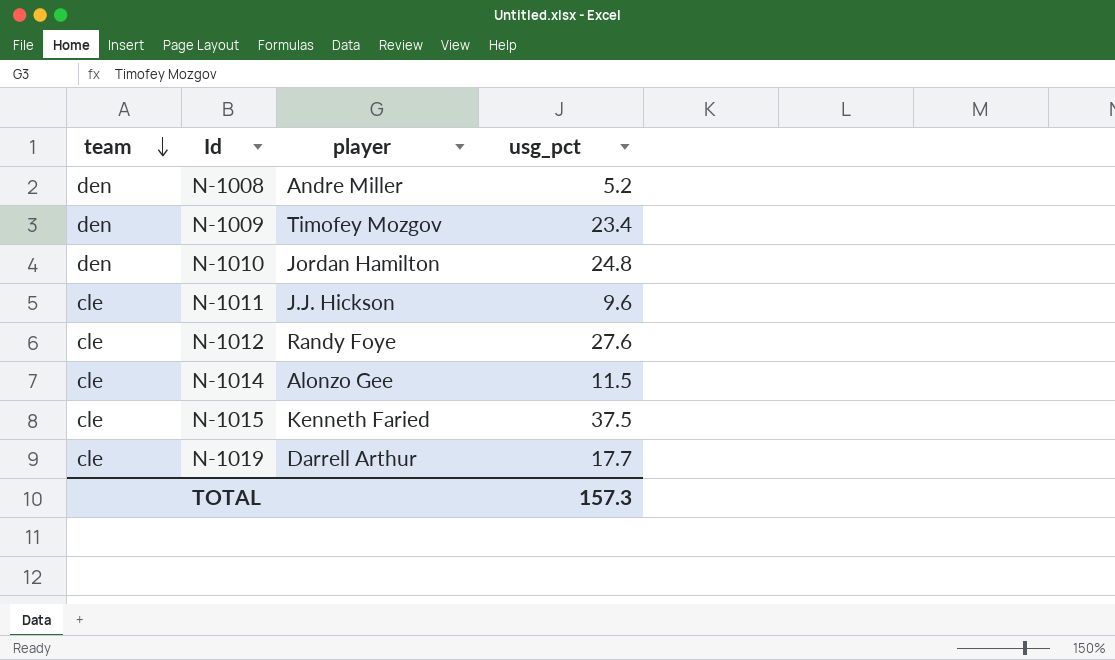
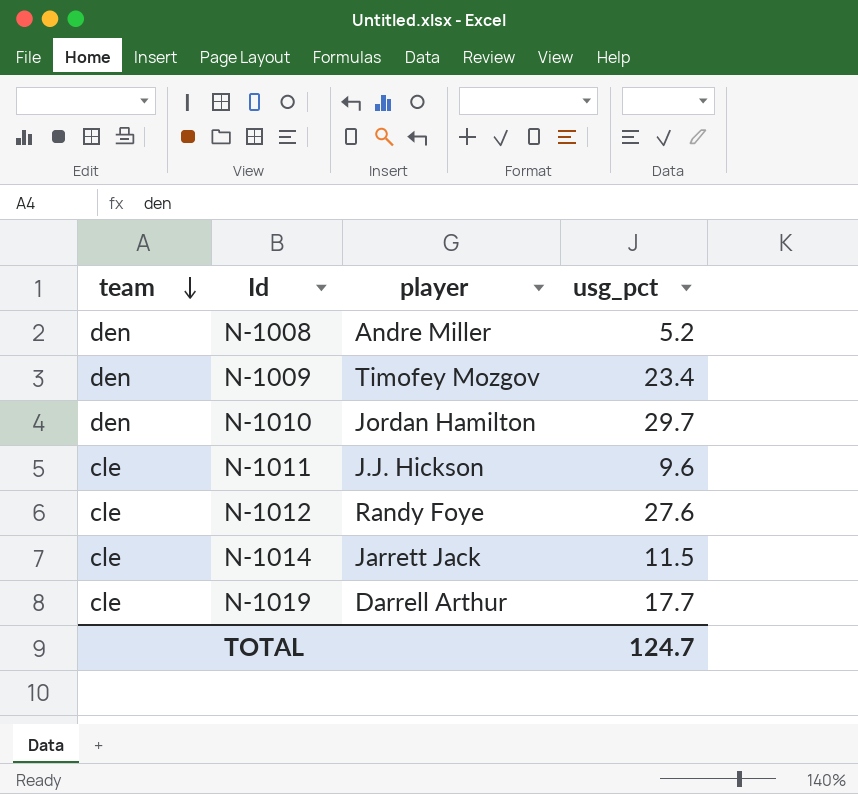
row N-1015: cle | Kenneth Faried | 37.5 -> none
N-1010 | usg_pct: 24.8 -> 29.7
N-1014 | player: Alonzo Gee -> Jarrett Jack
TOTAL | usg_pct: 157.3 -> 124.7

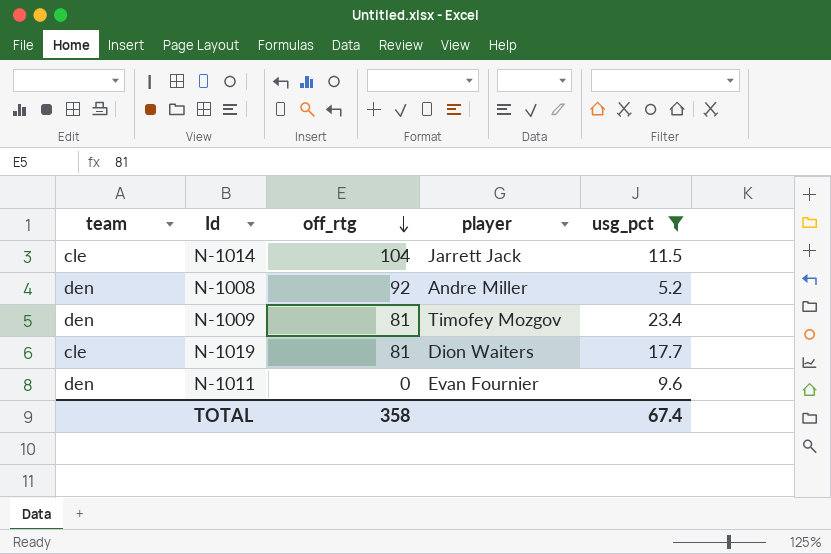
filter: none -> usg_pct <= 23.4
row order: team descending -> off_rtg descending
column off_rtg | position: none -> 3
N-1019 | player: Darrell Arthur -> Dion Waiters
N-1011 | team: cle -> den
N-1011 | player: J.J. Hickson -> Evan Fournier
TOTAL | usg_pct: 124.7 -> 67.4

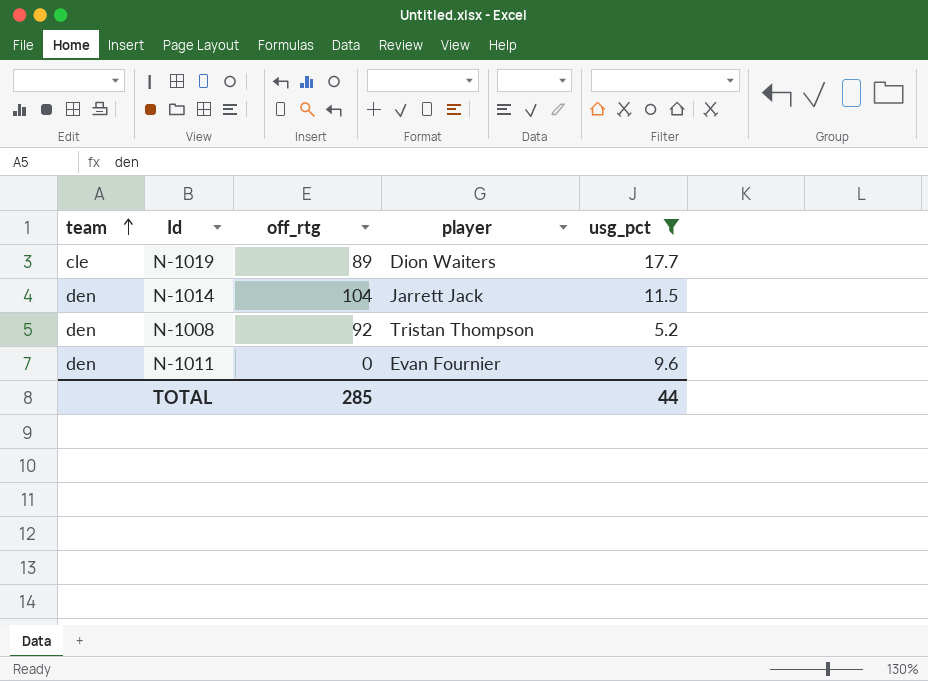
row order: off_rtg descending -> team ascending
row N-1009: den | 81 | Timofey Mozgov | 23.4 -> none
N-1019 | off_rtg: 81 -> 89
N-1014 | team: cle -> den
N-1008 | player: Andre Miller -> Tristan Thompson
TOTAL | off_rtg: 358 -> 285
TOTAL | usg_pct: 67.4 -> 44

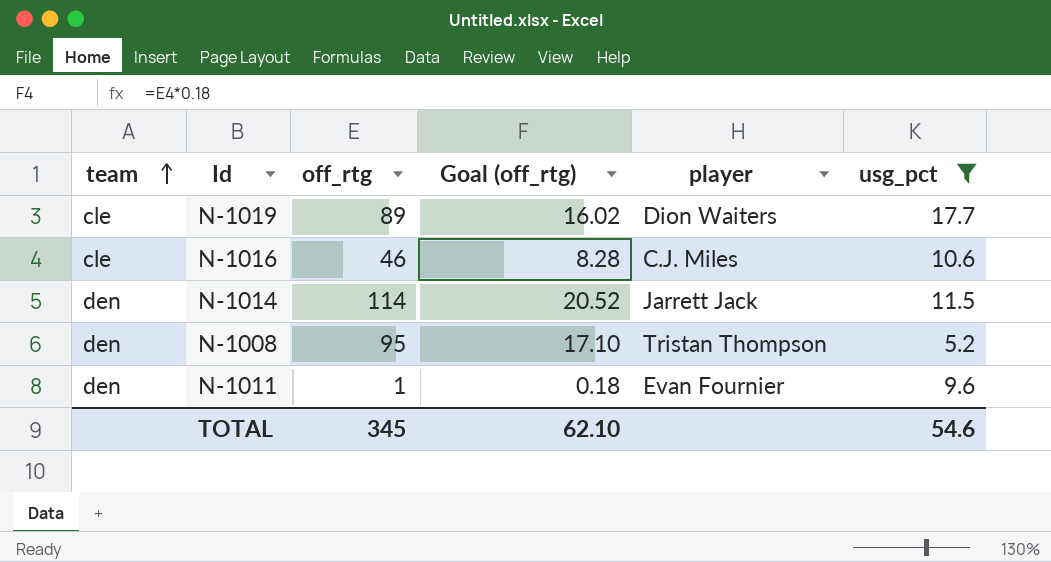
column Goal (off_rtg) | formula: none -> [off_rtg] * 0.18
row N-1016: none -> cle | 46 | 8.28 | C.J. Miles | 10.6
N-1014 | off_rtg: 104 -> 114
N-1008 | off_rtg: 92 -> 95
N-1011 | off_rtg: 0 -> 1
TOTAL | off_rtg: 285 -> 345
TOTAL | usg_pct: 44 -> 54.6

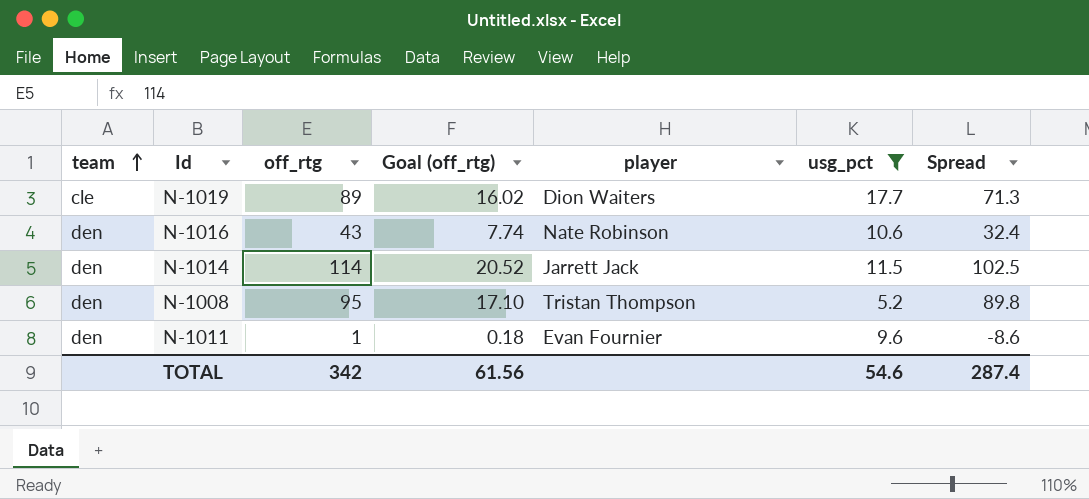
column Spread | formula: none -> [off_rtg] - [usg_pct]
N-1016 | team: cle -> den
N-1016 | off_rtg: 46 -> 43
N-1016 | Goal (off_rtg): 8.28 -> 7.74
N-1016 | player: C.J. Miles -> Nate Robinson
TOTAL | off_rtg: 345 -> 342
TOTAL | Goal (off_rtg): 62.10 -> 61.56

